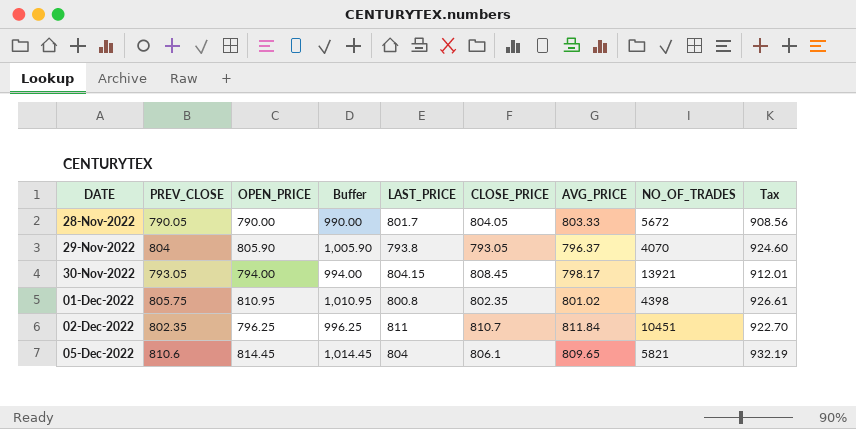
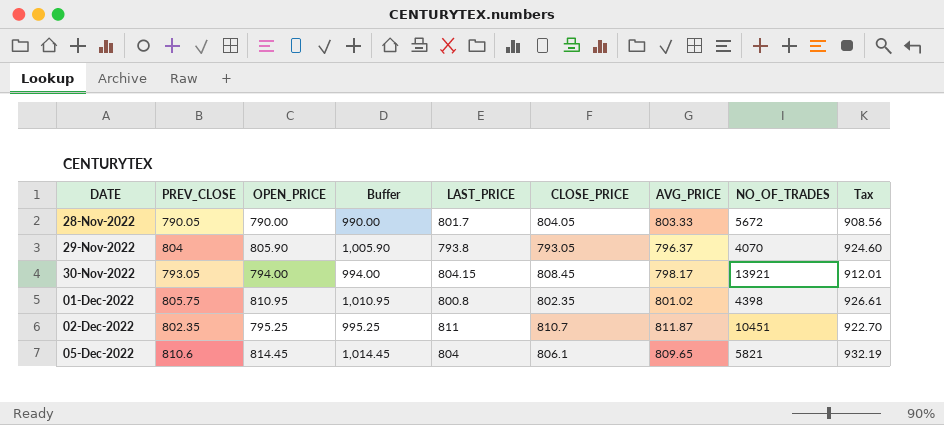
02-Dec-2022 | OPEN_PRICE: 796.25 -> 795.25
02-Dec-2022 | Buffer: 996.25 -> 995.25
02-Dec-2022 | AVG_PRICE: 811.84 -> 811.87

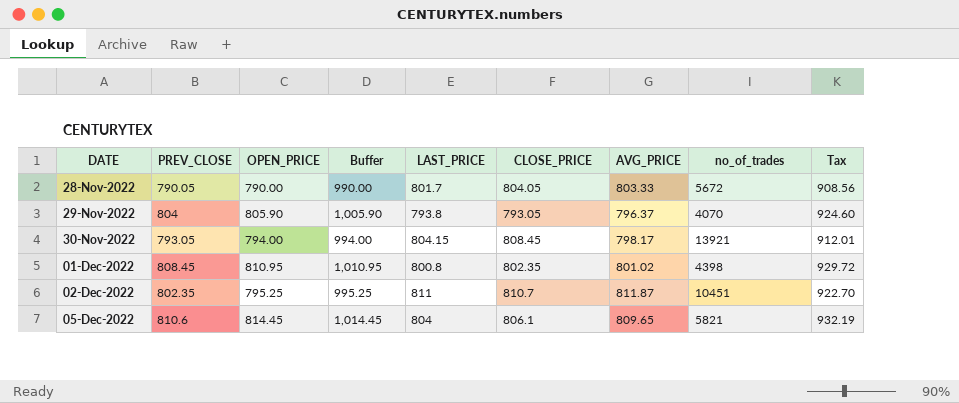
column name: NO_OF_TRADES -> no_of_trades
01-Dec-2022 | PREV_CLOSE: 805.75 -> 808.45
01-Dec-2022 | Tax: 926.61 -> 929.72

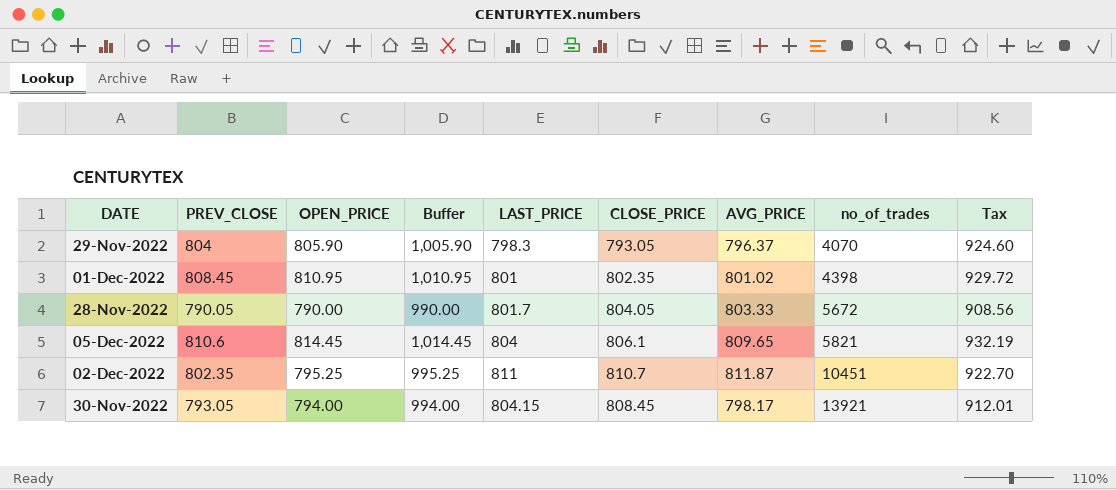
row order: DATE ascending -> no_of_trades ascending
29-Nov-2022 | LAST_PRICE: 793.8 -> 798.3
01-Dec-2022 | LAST_PRICE: 800.8 -> 801

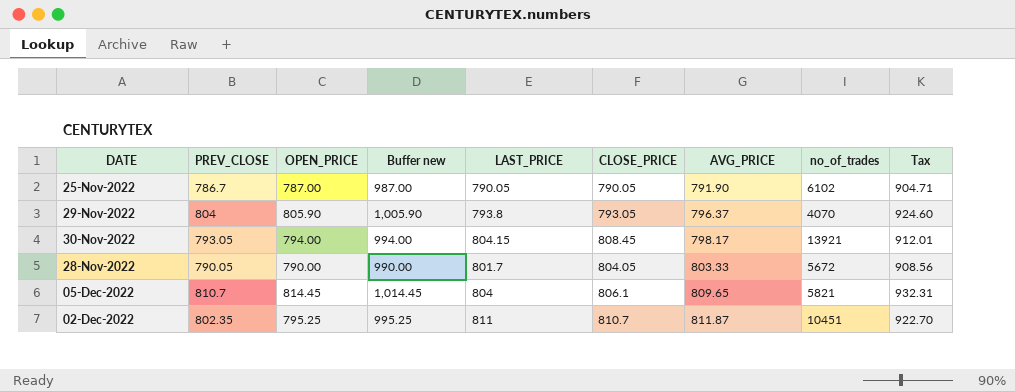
row order: no_of_trades ascending -> AVG_PRICE ascending
column name: Buffer -> Buffer new
row 01-Dec-2022: 808.45 | 810.95 | 1,010.95 | 801 | 802.35 | 801.02 | 4398 | 929.72 -> none
row 25-Nov-2022: none -> 786.7 | 787.00 | 987.00 | 790.05 | 790.05 | 791.90 | 6102 | 904.71
29-Nov-2022 | LAST_PRICE: 798.3 -> 793.8
05-Dec-2022 | PREV_CLOSE: 810.6 -> 810.7
05-Dec-2022 | Tax: 932.19 -> 932.31

